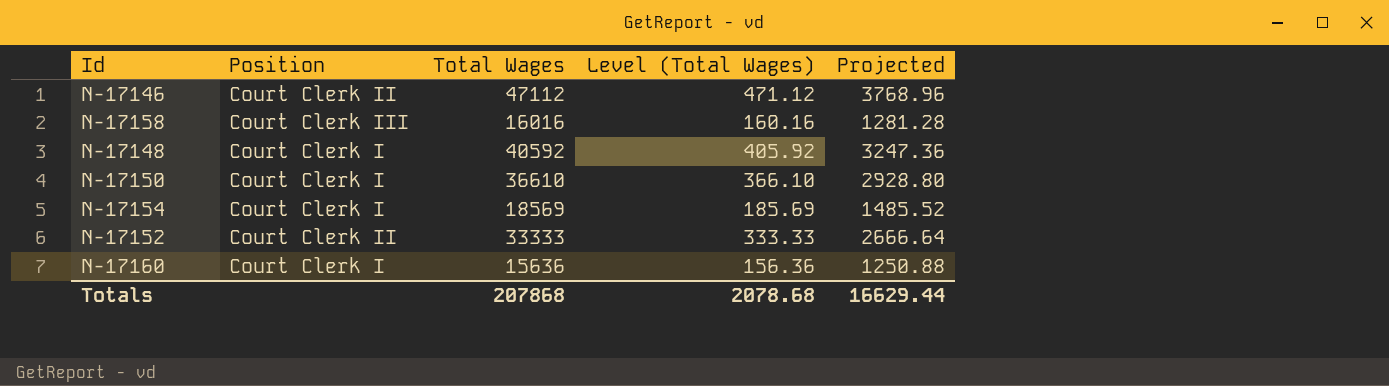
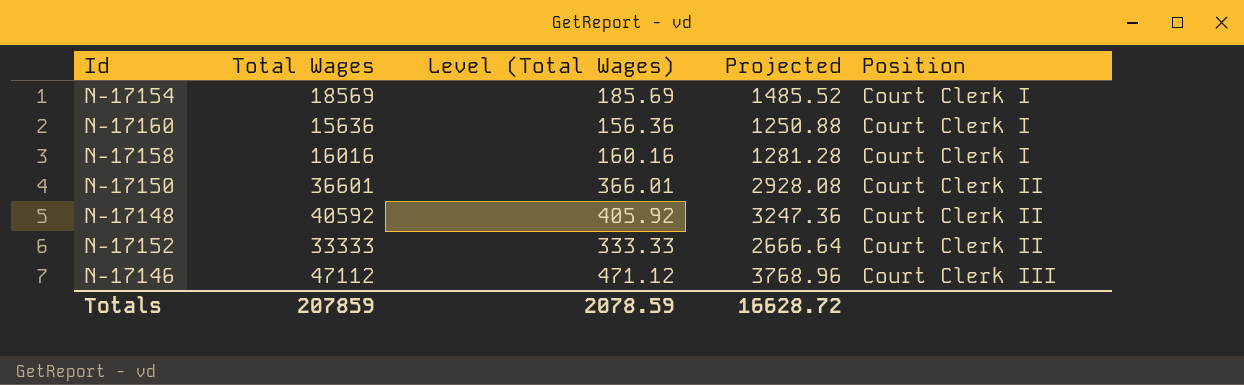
row order: none -> Position ascending
column Position | position: 2 -> 5
N-17158 | Position: Court Clerk III -> Court Clerk I
N-17150 | Total Wages: 36610 -> 36601
N-17150 | Level (Total Wages): 366.10 -> 366.01
N-17150 | Projected: 2928.80 -> 2928.08
N-17150 | Position: Court Clerk I -> Court Clerk II
N-17148 | Position: Court Clerk I -> Court Clerk II
N-17146 | Position: Court Clerk II -> Court Clerk III
Totals | Total Wages: 207868 -> 207859
Totals | Level (Total Wages): 2078.68 -> 2078.59
Totals | Projected: 16629.44 -> 16628.72

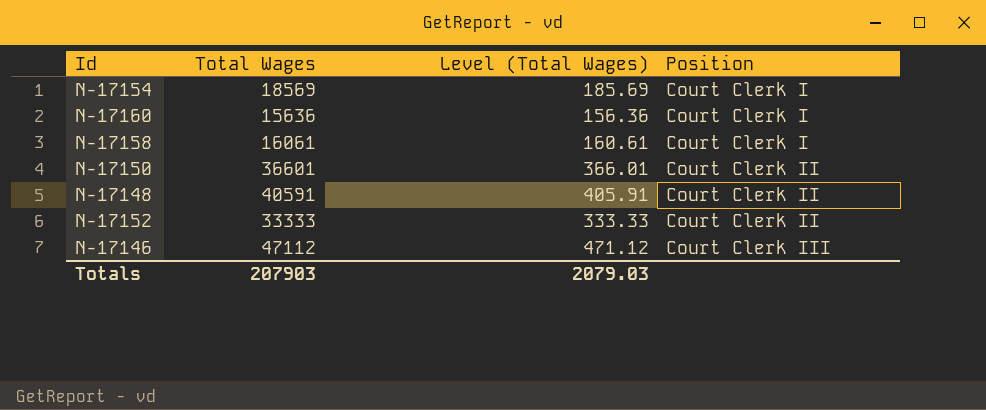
column Projected | formula: [Total Wages] * 0.08 -> none
N-17158 | Total Wages: 16016 -> 16061
N-17158 | Level (Total Wages): 160.16 -> 160.61
N-17148 | Total Wages: 40592 -> 40591
N-17148 | Level (Total Wages): 405.92 -> 405.91
Totals | Total Wages: 207859 -> 207903
Totals | Level (Total Wages): 2078.59 -> 2079.03

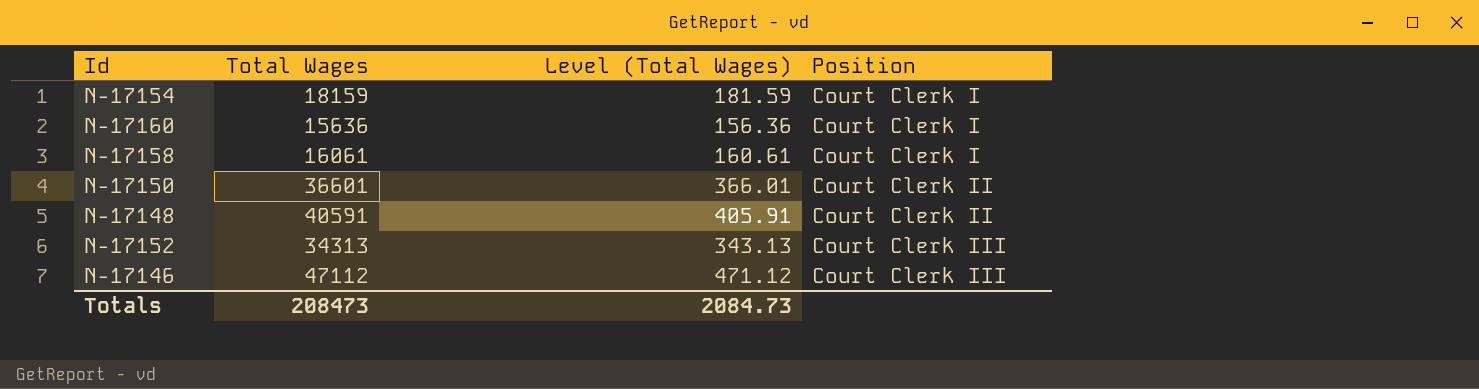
N-17154 | Total Wages: 18569 -> 18159
N-17154 | Level (Total Wages): 185.69 -> 181.59
N-17152 | Total Wages: 33333 -> 34313
N-17152 | Level (Total Wages): 333.33 -> 343.13
N-17152 | Position: Court Clerk II -> Court Clerk III
Totals | Total Wages: 207903 -> 208473
Totals | Level (Total Wages): 2079.03 -> 2084.73

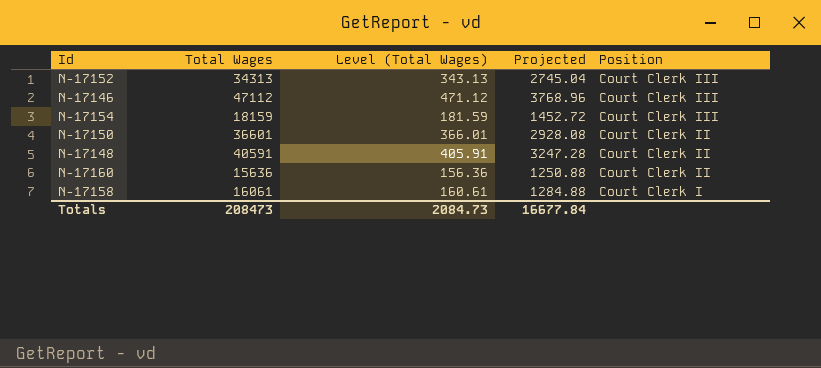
row order: Position ascending -> Position descending
column Projected | formula: none -> [Total Wages] * 0.08
N-17154 | Position: Court Clerk I -> Court Clerk III
N-17160 | Position: Court Clerk I -> Court Clerk II

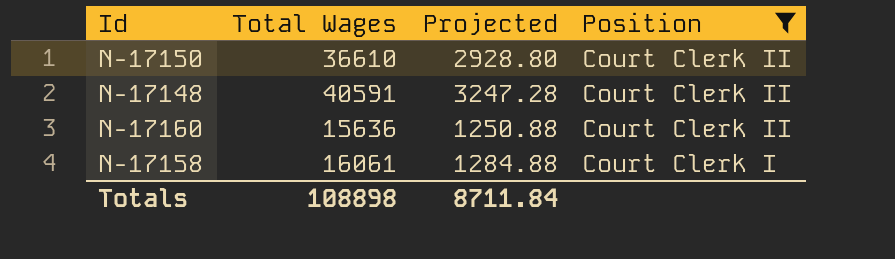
filter: none -> Position != Court Clerk III
column Level (Total Wages) | formula: [Total Wages] * 0.01 -> none
N-17150 | Total Wages: 36601 -> 36610
N-17150 | Projected: 2928.08 -> 2928.80
Totals | Total Wages: 208473 -> 108898
Totals | Projected: 16677.84 -> 8711.84

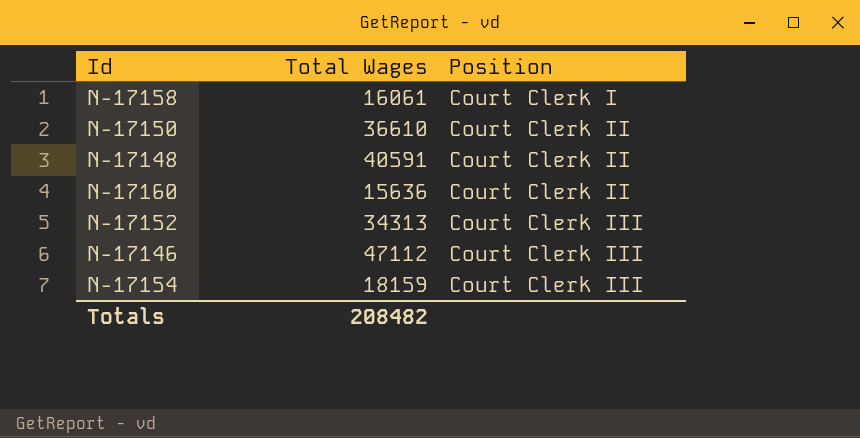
filter: Position != Court Clerk III -> none
row order: Position descending -> Position ascending
column Projected | formula: [Total Wages] * 0.08 -> none
Totals | Total Wages: 108898 -> 208482

